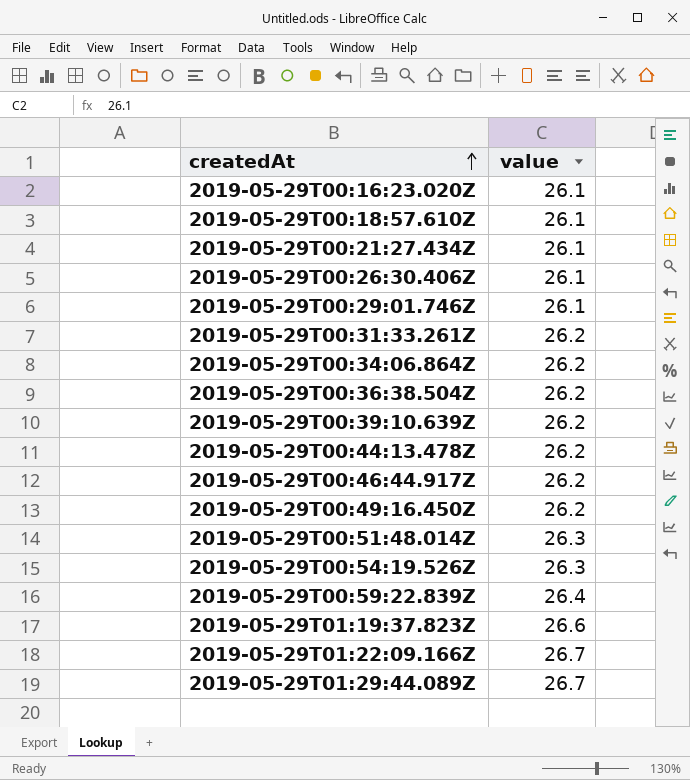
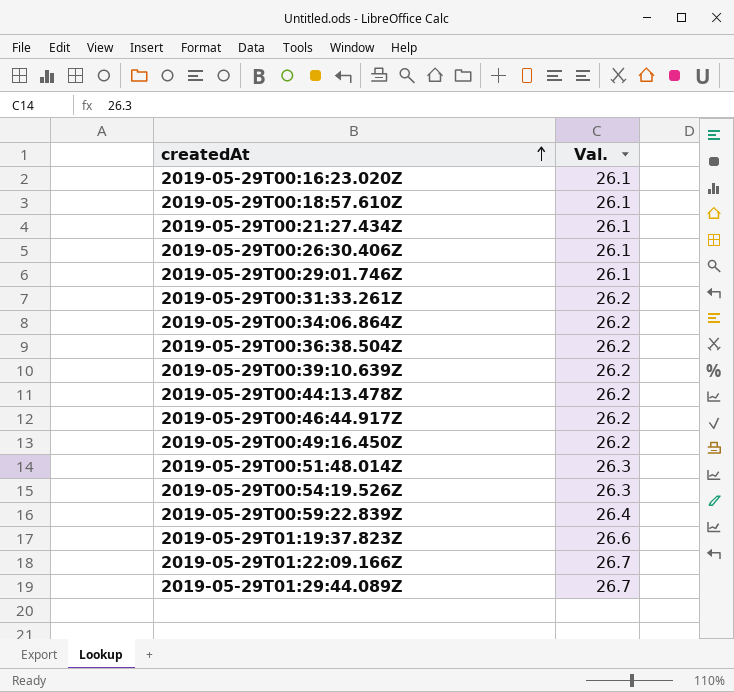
column name: value -> Val.

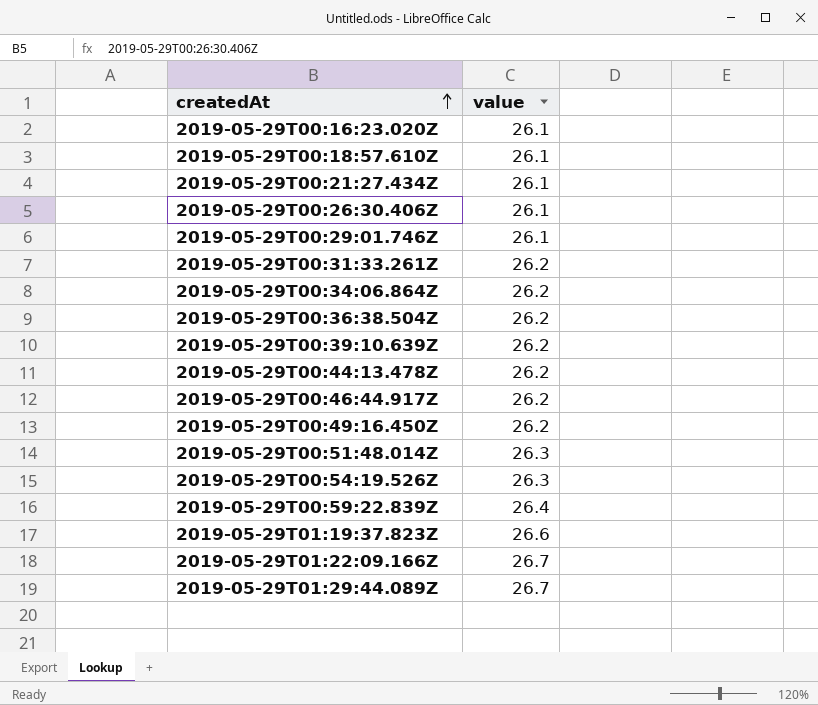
column name: Val. -> value

